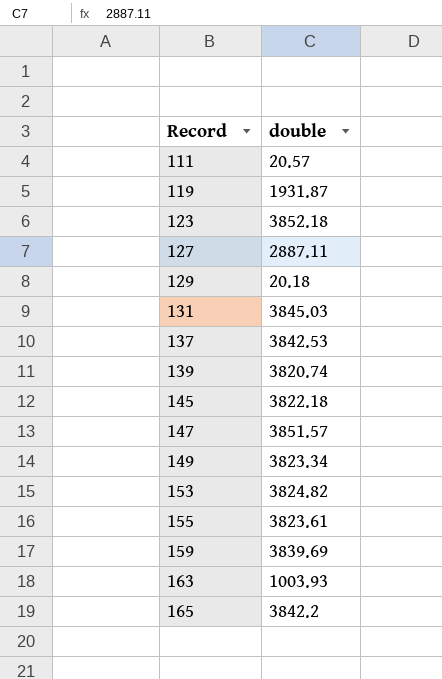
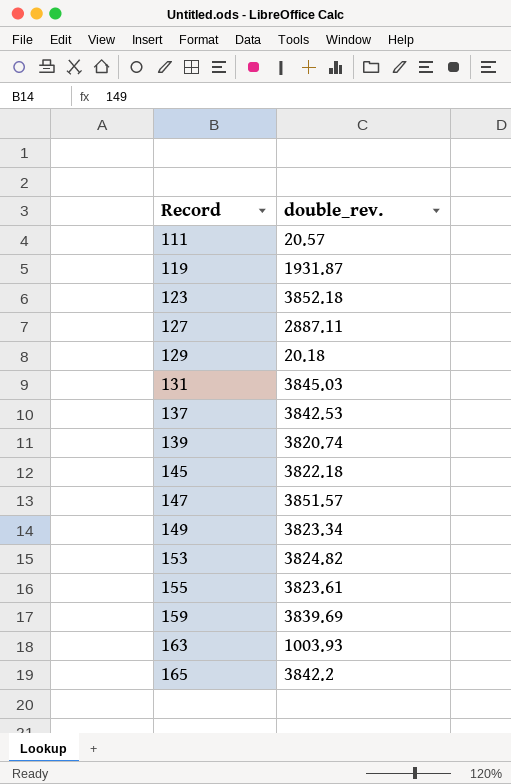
column name: double -> double_rev.

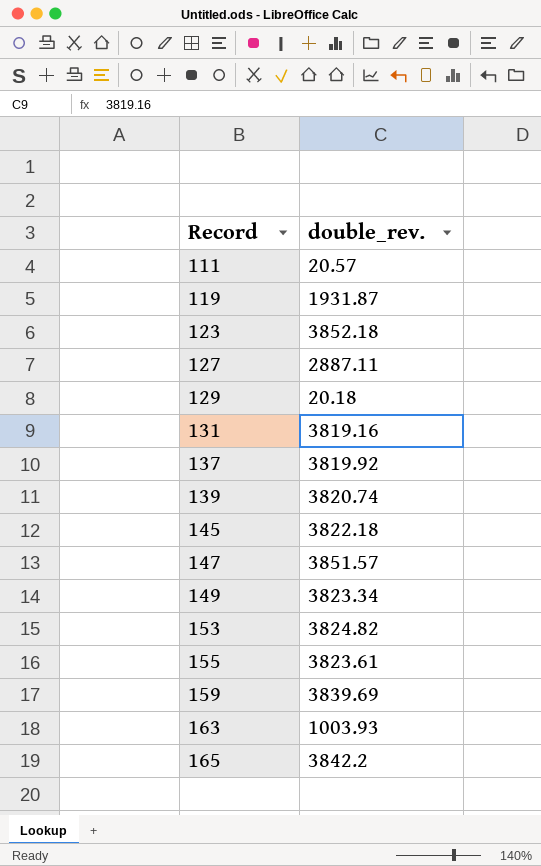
131 | double_rev.: 3845.03 -> 3819.16
137 | double_rev.: 3842.53 -> 3819.92

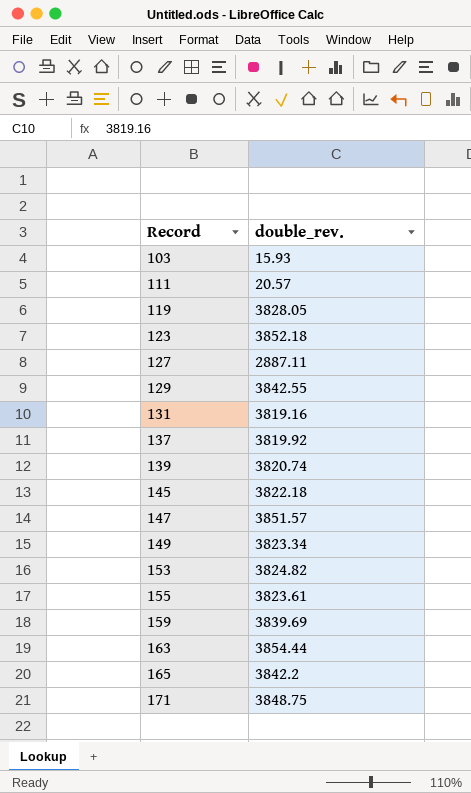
row 103: none -> 15.93
119 | double_rev.: 1931.87 -> 3828.05
129 | double_rev.: 20.18 -> 3842.55
163 | double_rev.: 1003.93 -> 3854.44
row 171: none -> 3848.75

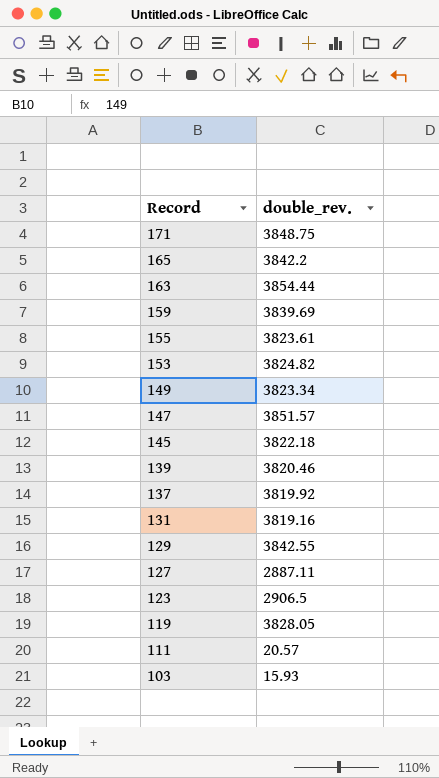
row order: Record ascending -> Record descending
139 | double_rev.: 3820.74 -> 3820.46
123 | double_rev.: 3852.18 -> 2906.5

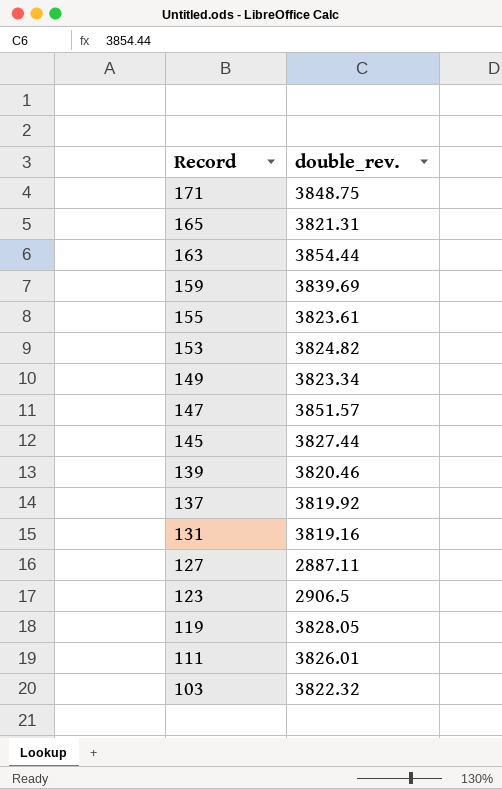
row 129: 3842.55 -> none
165 | double_rev.: 3842.2 -> 3821.31
145 | double_rev.: 3822.18 -> 3827.44
111 | double_rev.: 20.57 -> 3826.01
103 | double_rev.: 15.93 -> 3822.32

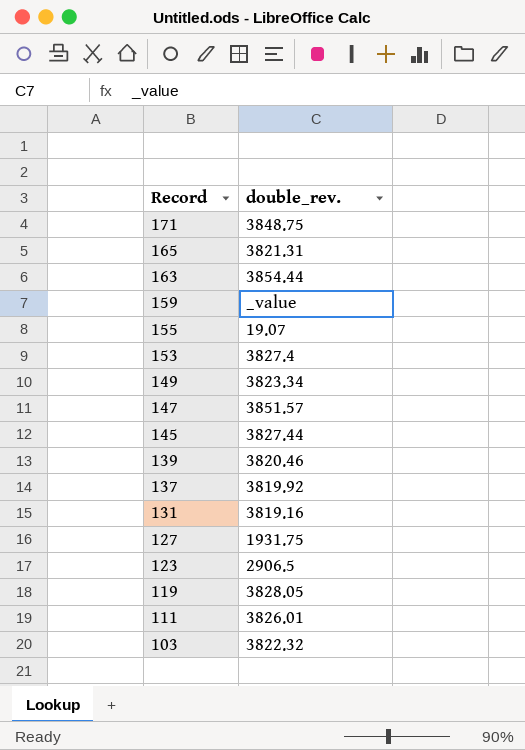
159 | double_rev.: 3839.69 -> _value
155 | double_rev.: 3823.61 -> 19.07
153 | double_rev.: 3824.82 -> 3827.4
127 | double_rev.: 2887.11 -> 1931.75

